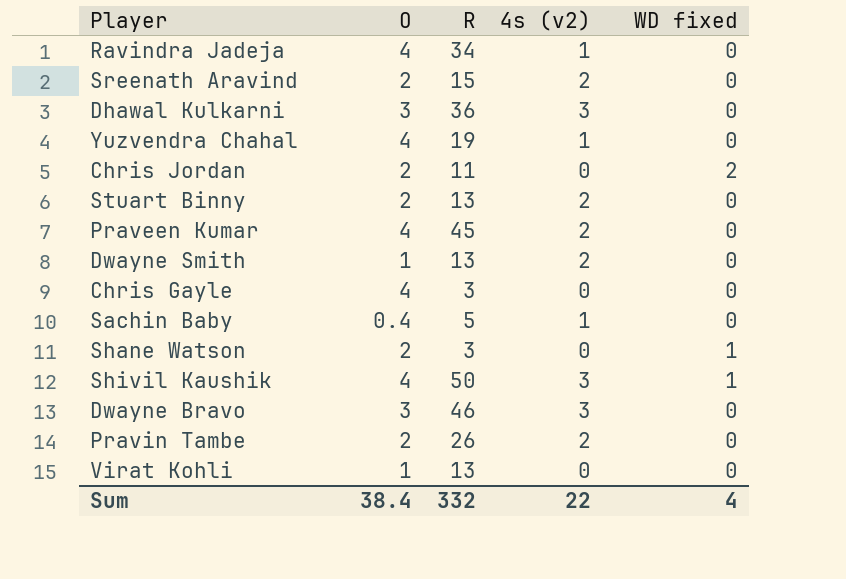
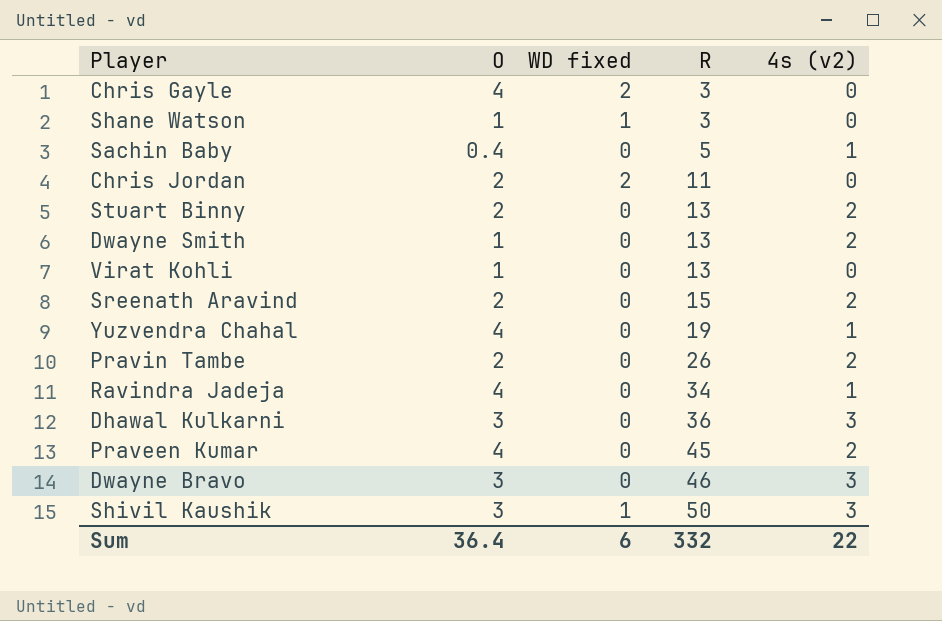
row order: none -> R ascending
column WD fixed | position: 5 -> 3
Chris Gayle | WD fixed: 0 -> 2
Shane Watson | O: 2 -> 1
Shivil Kaushik | O: 4 -> 3
Sum | O: 38.4 -> 36.4
Sum | WD fixed: 4 -> 6

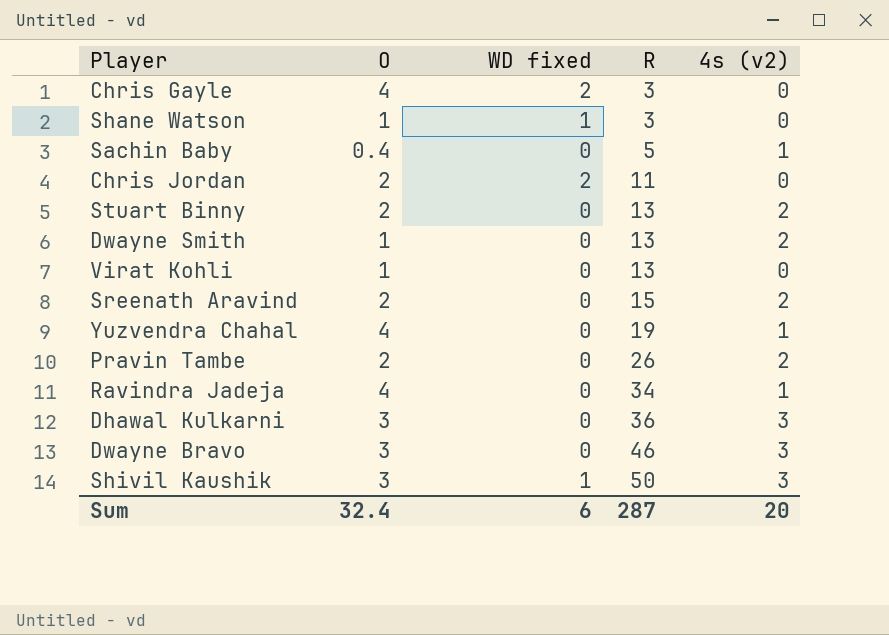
row Praveen Kumar: 4 | 0 | 45 | 2 -> none
Sum | O: 36.4 -> 32.4
Sum | R: 332 -> 287
Sum | 4s (v2): 22 -> 20

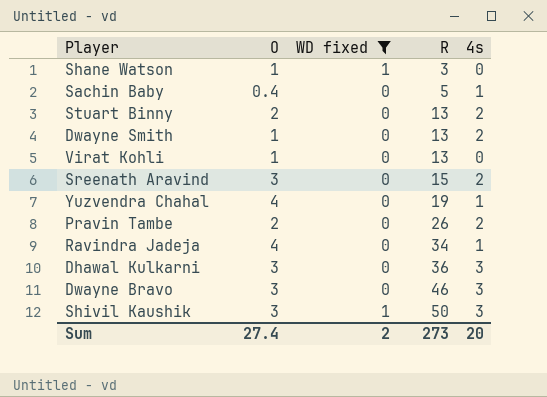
filter: none -> WD fixed != 2
column name: 4s (v2) -> 4s
Sreenath Aravind | O: 2 -> 3
Sum | O: 32.4 -> 27.4
Sum | WD fixed: 6 -> 2
Sum | R: 287 -> 273

